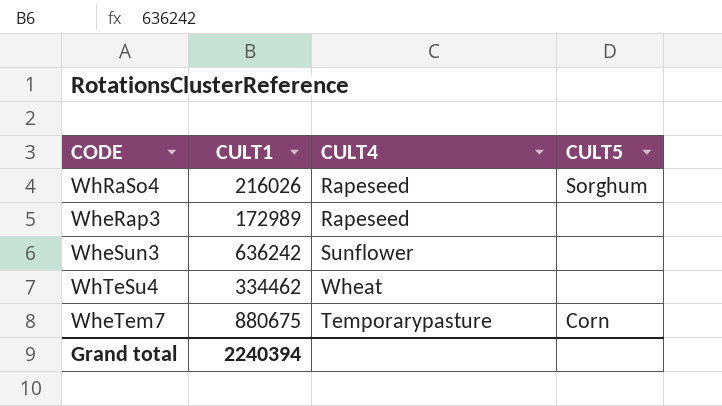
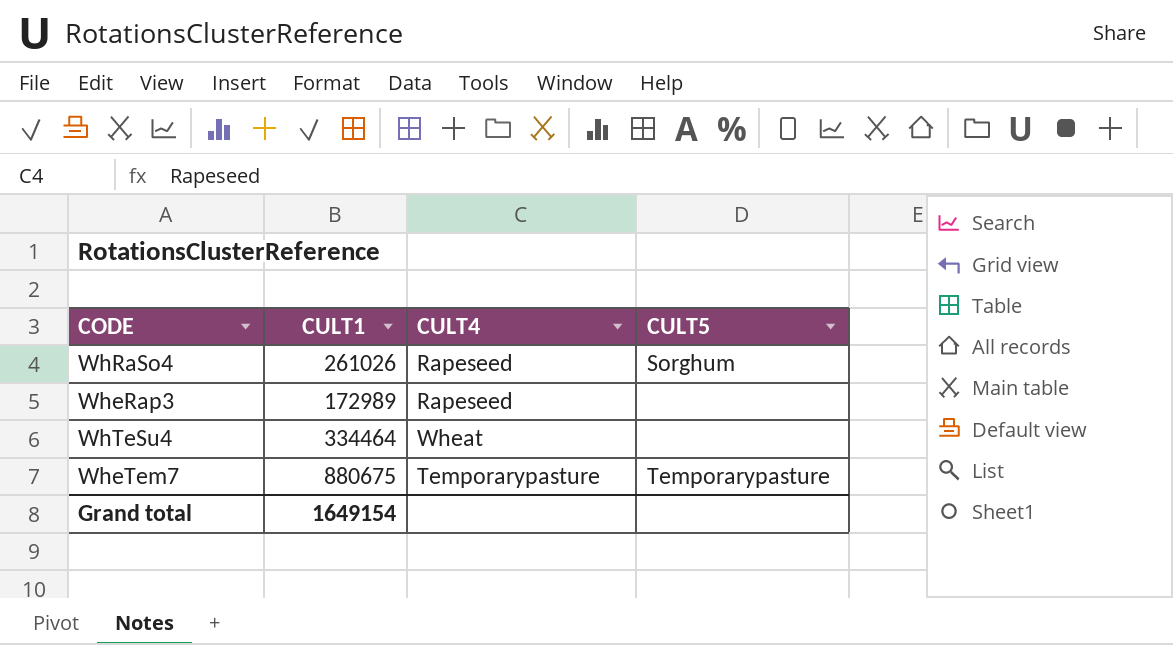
row WheSun3: 636242 | Sunflower | none -> none
WhRaSo4 | CULT1: 216026 -> 261026
WhTeSu4 | CULT1: 334462 -> 334464
WheTem7 | CULT5: Corn -> Temporarypasture
Grand total | CULT1: 2240394 -> 1649154

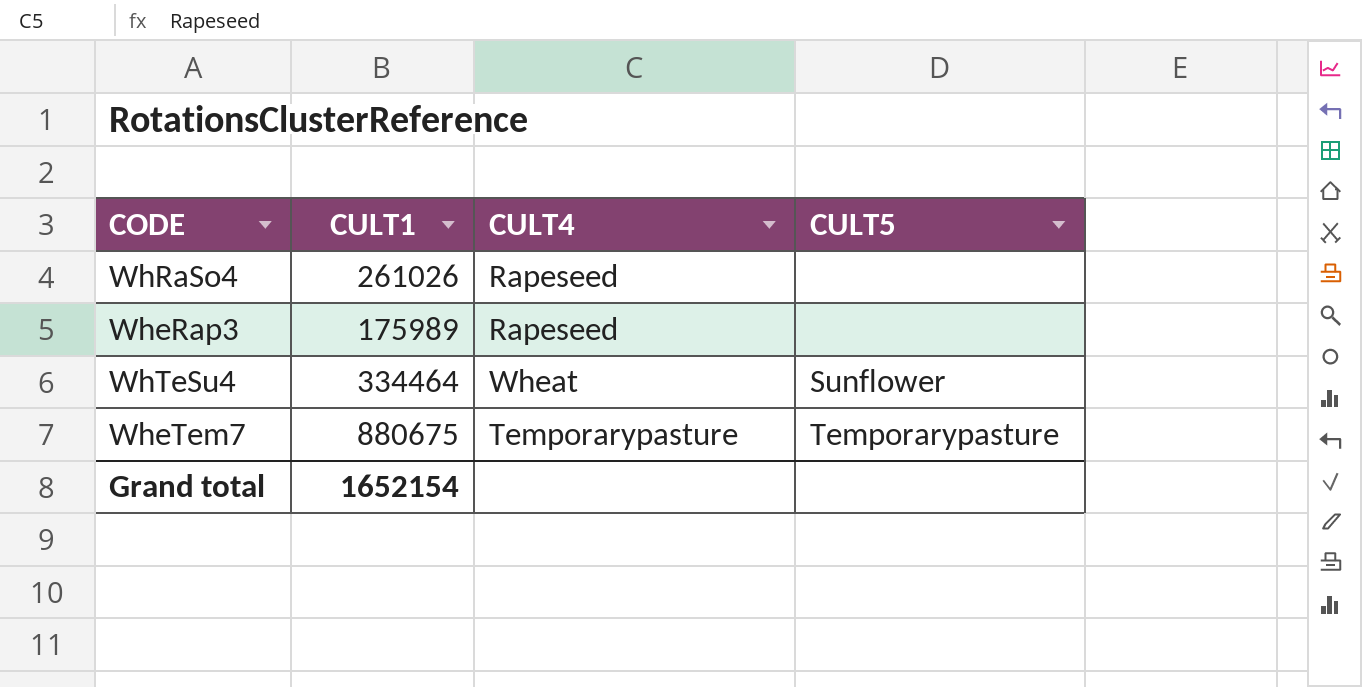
WhRaSo4 | CULT5: Sorghum -> none
WheRap3 | CULT1: 172989 -> 175989
WhTeSu4 | CULT5: none -> Sunflower
Grand total | CULT1: 1649154 -> 1652154

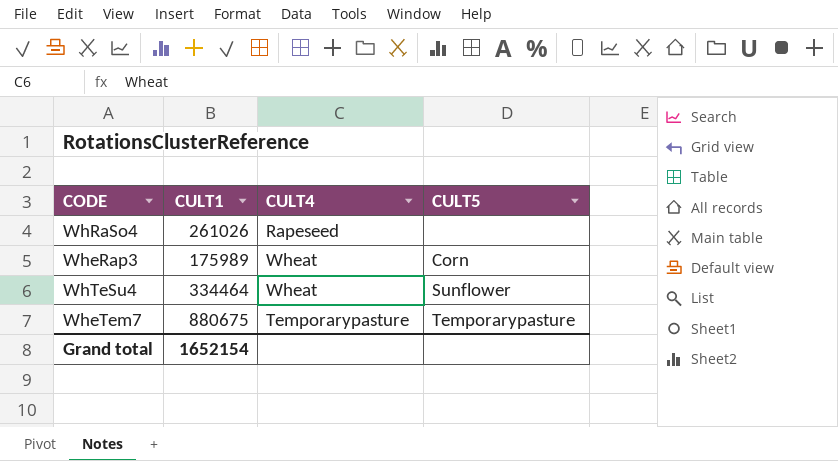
WheRap3 | CULT4: Rapeseed -> Wheat
WheRap3 | CULT5: none -> Corn

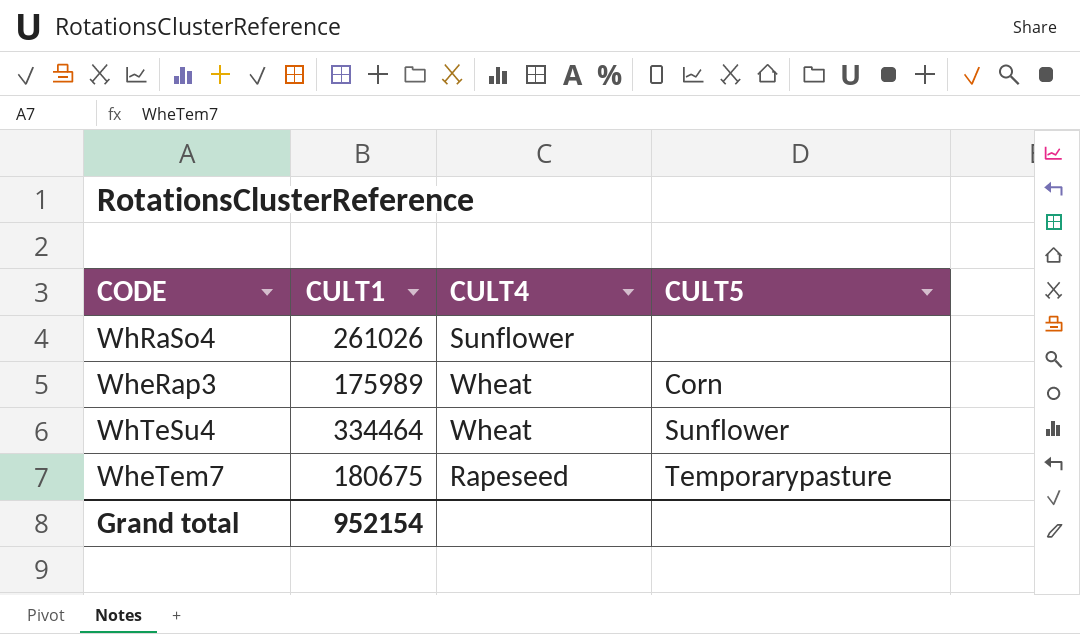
WhRaSo4 | CULT4: Rapeseed -> Sunflower
WheTem7 | CULT1: 880675 -> 180675
WheTem7 | CULT4: Temporarypasture -> Rapeseed
Grand total | CULT1: 1652154 -> 952154

